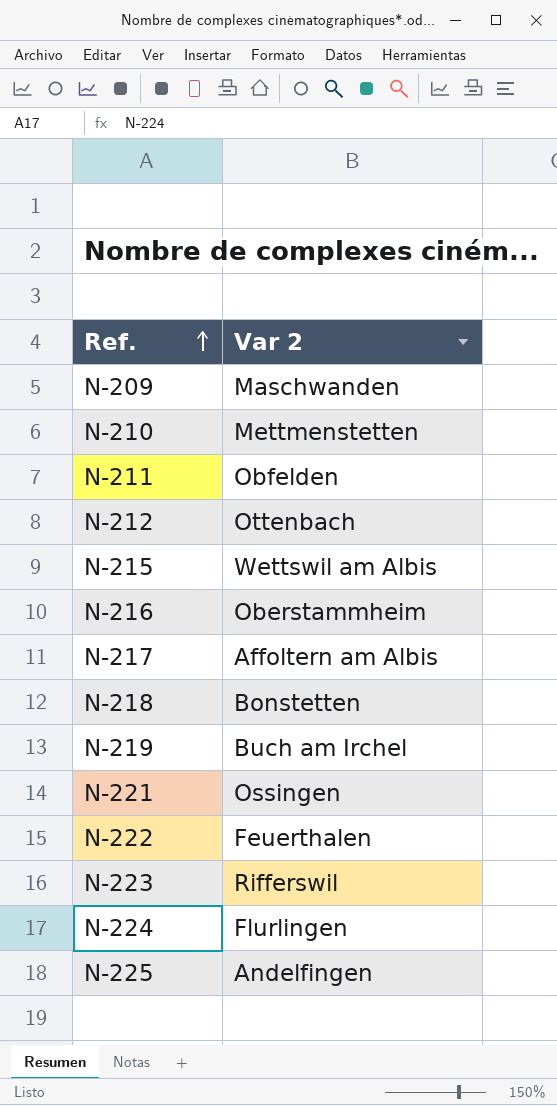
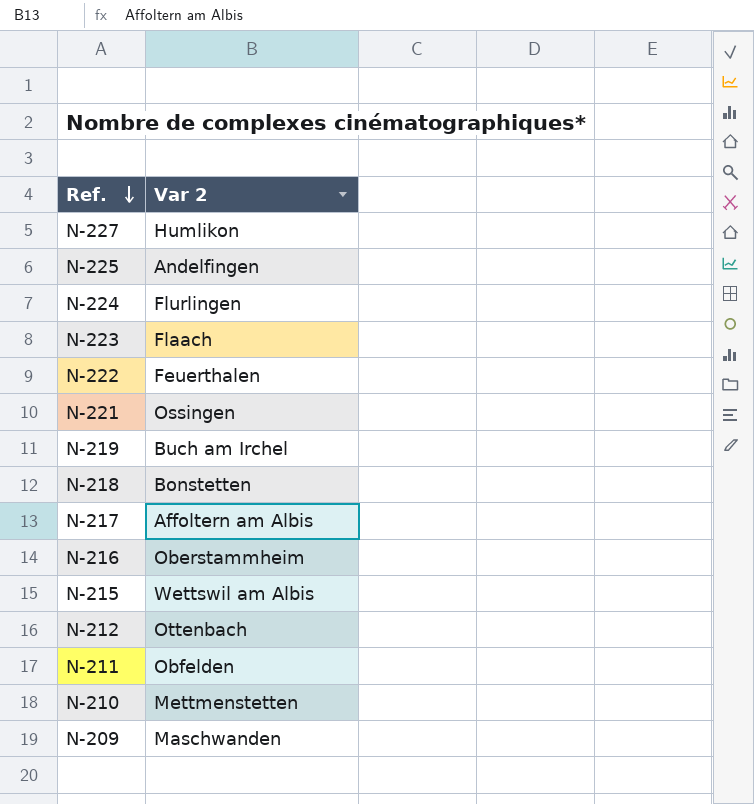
row order: Ref. ascending -> Ref. descending
row N-227: none -> Humlikon
N-223 | Var 2: Rifferswil -> Flaach

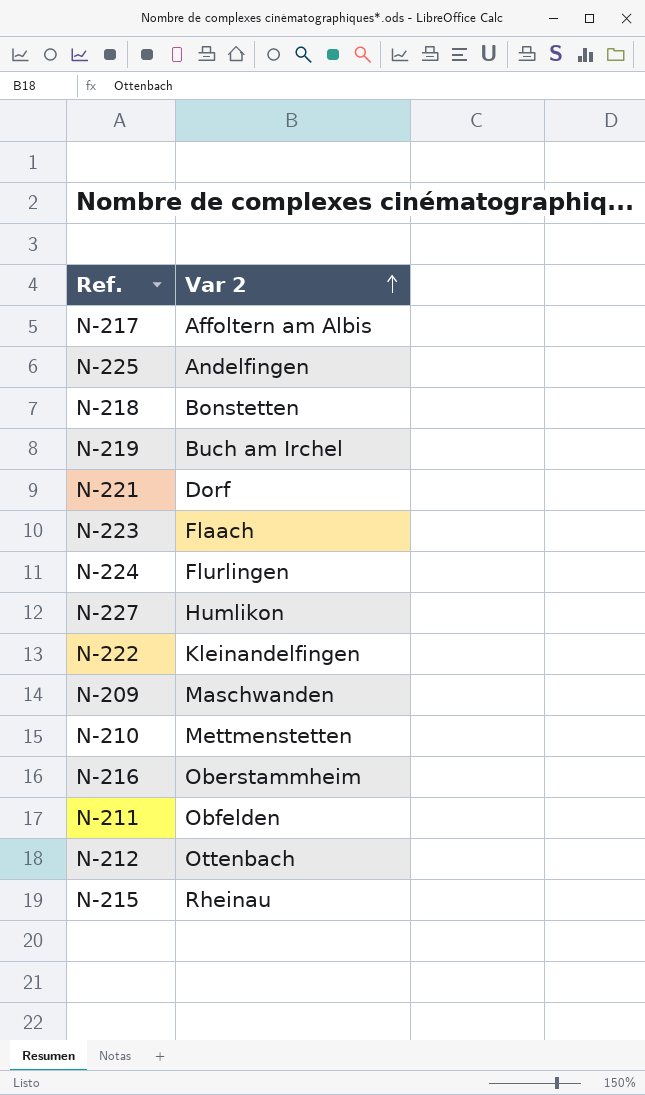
row order: Ref. descending -> Var 2 ascending
N-221 | Var 2: Ossingen -> Dorf
N-222 | Var 2: Feuerthalen -> Kleinandelfingen
N-215 | Var 2: Wettswil am Albis -> Rheinau

